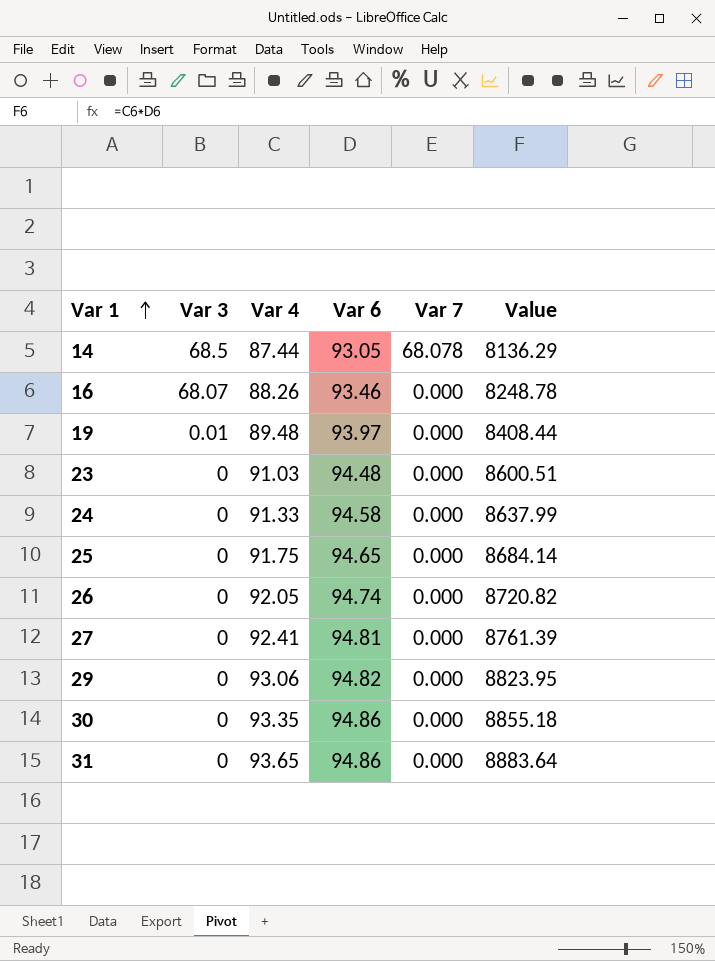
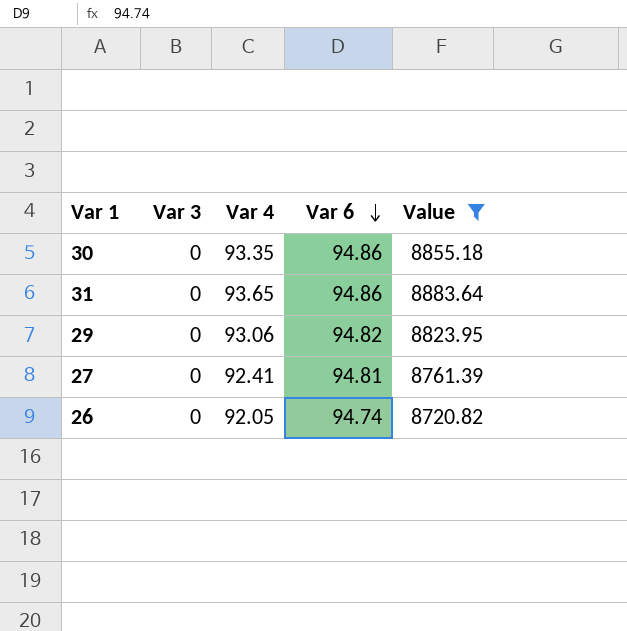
filter: none -> Value >= 8720.82
row order: Var 1 ascending -> Var 6 descending
column Var 7 | position: 5 -> none

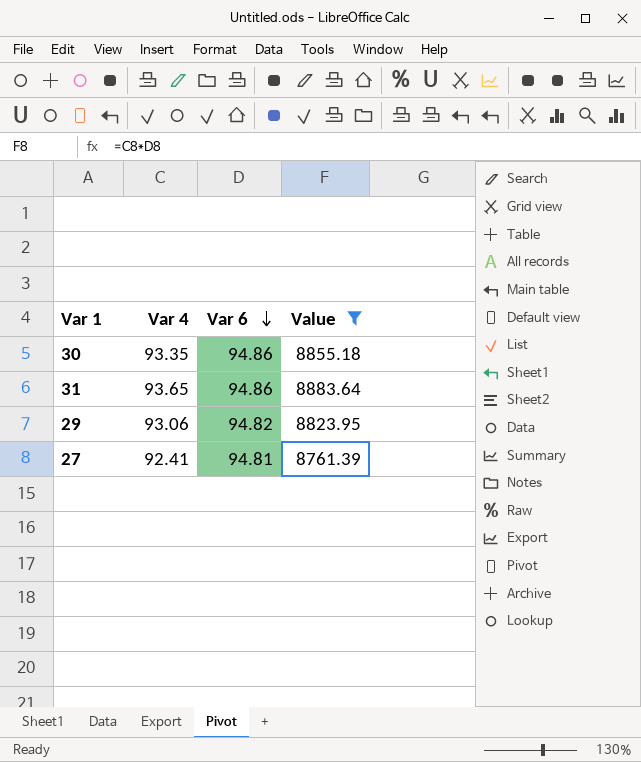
column Var 3 | position: 2 -> none
row 26: 0 | 92.05 | 94.74 | 8720.82 -> none

